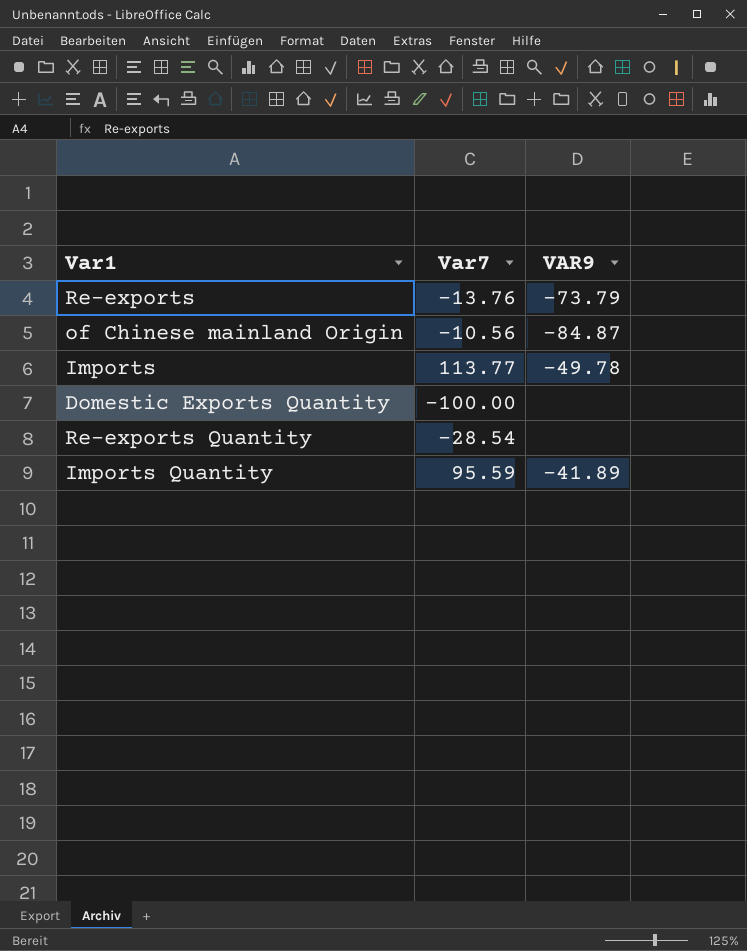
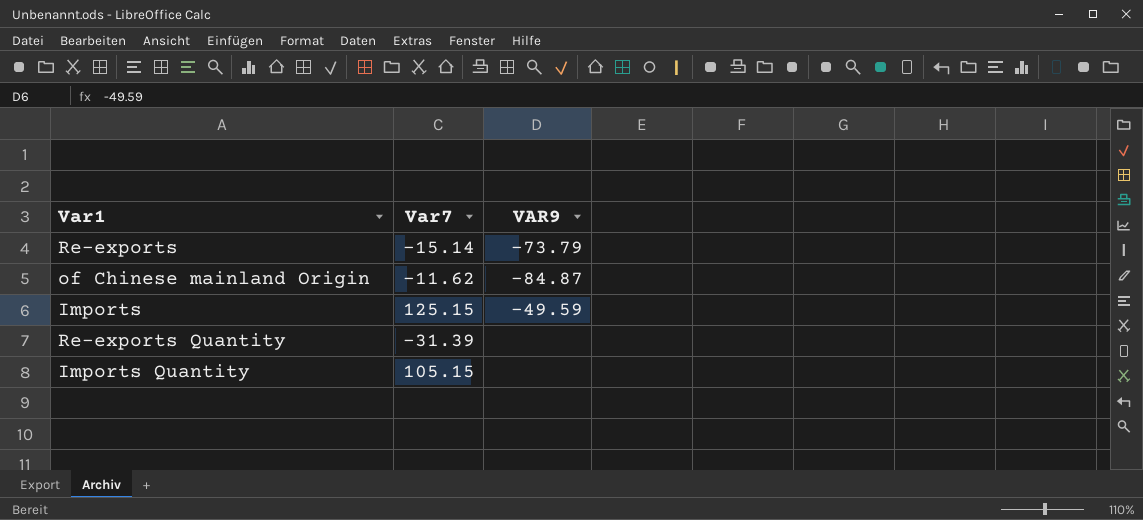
row Domestic Exports Quantity: -100.00 | none -> none
Re-exports | Var7: -13.76 -> -15.14
of Chinese mainland Origin | Var7: -10.56 -> -11.62
Imports | Var7: 113.77 -> 125.15
Imports | VAR9: -49.78 -> -49.59
Re-exports Quantity | Var7: -28.54 -> -31.39
Imports Quantity | Var7: 95.59 -> 105.15
Imports Quantity | VAR9: -41.89 -> none

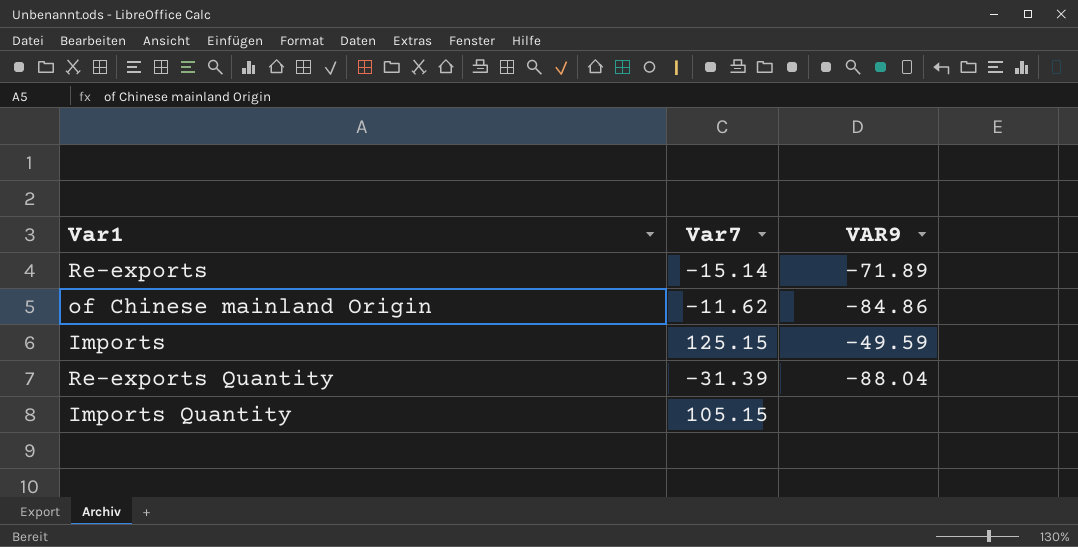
Re-exports | VAR9: -73.79 -> -71.89
of Chinese mainland Origin | VAR9: -84.87 -> -84.86
Re-exports Quantity | VAR9: none -> -88.04

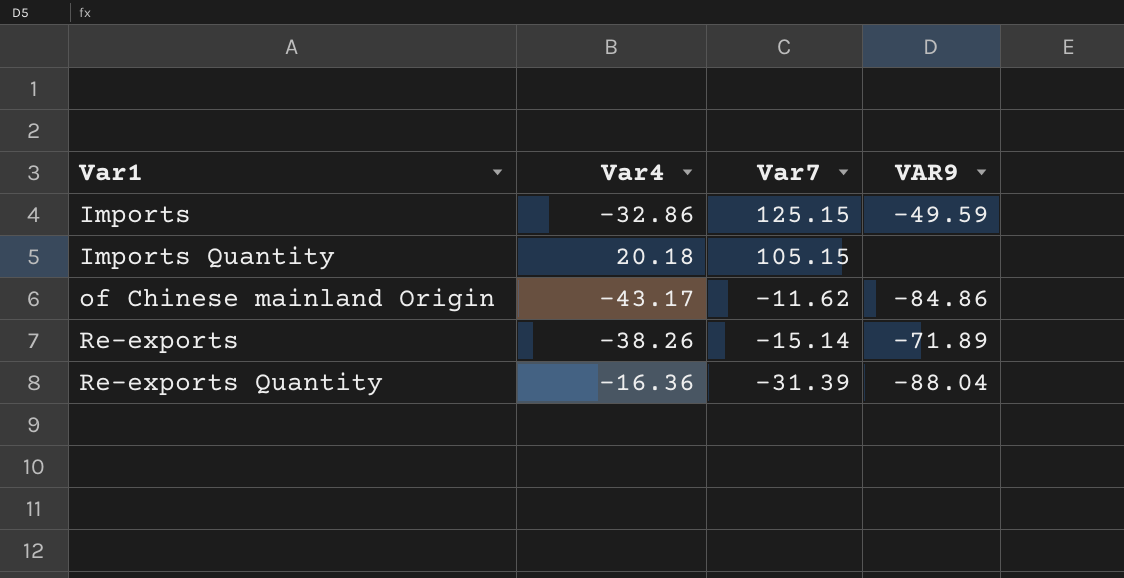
row order: none -> Var1 ascending
column Var4 | position: none -> 2

